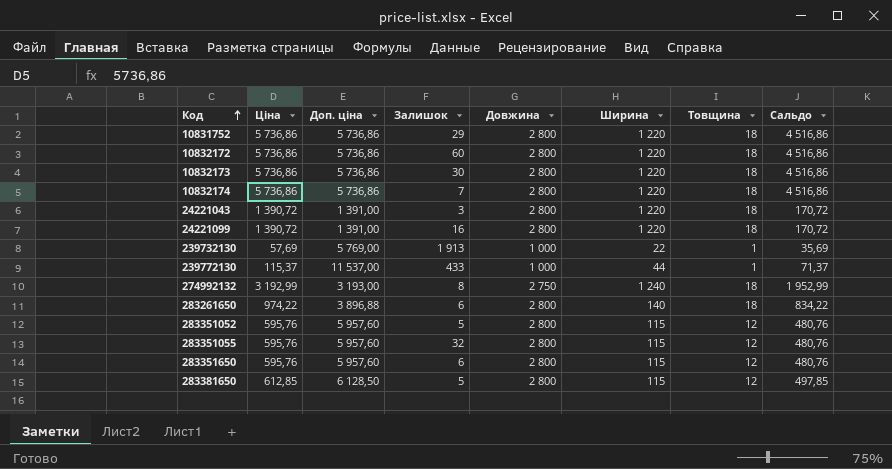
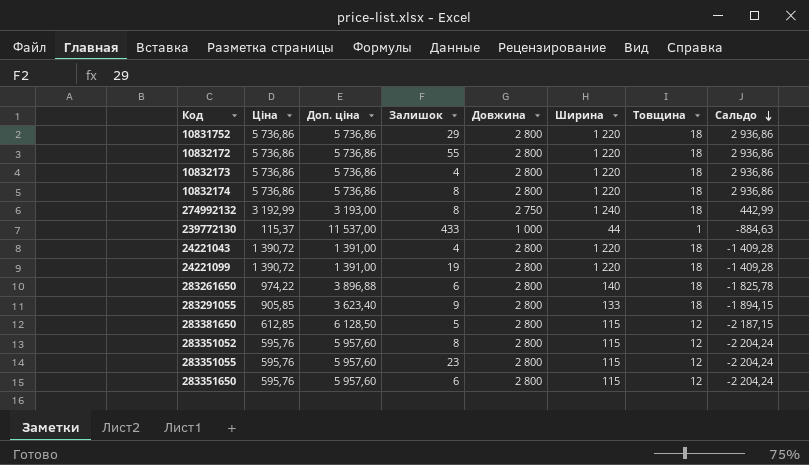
row order: Код ascending -> Сальдо descending
column Сальдо | formula: [Ціна] - [Ширина] -> [Ціна] - [Довжина]
row 239732130: 57,69 | 5 769,00 | 1 913 | 1 000 | 22 | 1 | 35,69 -> none
10832172 | Залишок: 60 -> 55
10832173 | Залишок: 30 -> 4
10832174 | Залишок: 7 -> 8
24221043 | Залишок: 3 -> 4
24221099 | Залишок: 16 -> 19
row 283291055: none -> 905,85 | 3 623,40 | 9 | 2 800 | 133 | 18 | -1 894,15
283351052 | Залишок: 5 -> 8
283351055 | Залишок: 32 -> 23

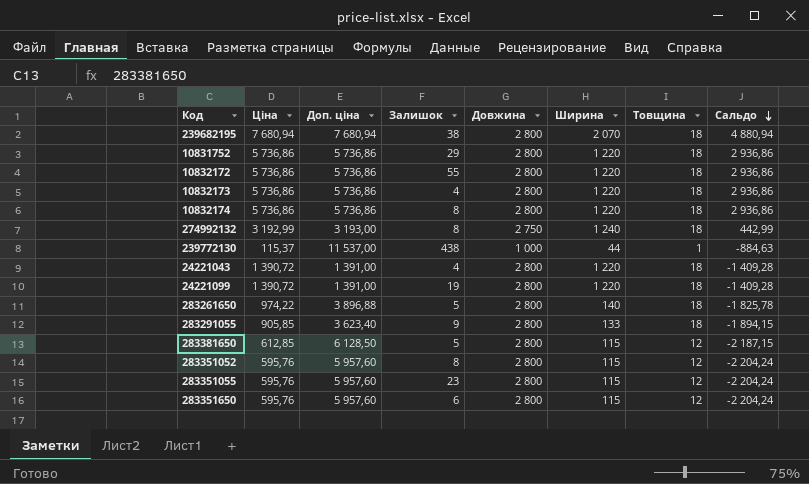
row 239682195: none -> 7 680,94 | 7 680,94 | 38 | 2 800 | 2 070 | 18 | 4 880,94
239772130 | Залишок: 433 -> 438
283261650 | Залишок: 6 -> 5

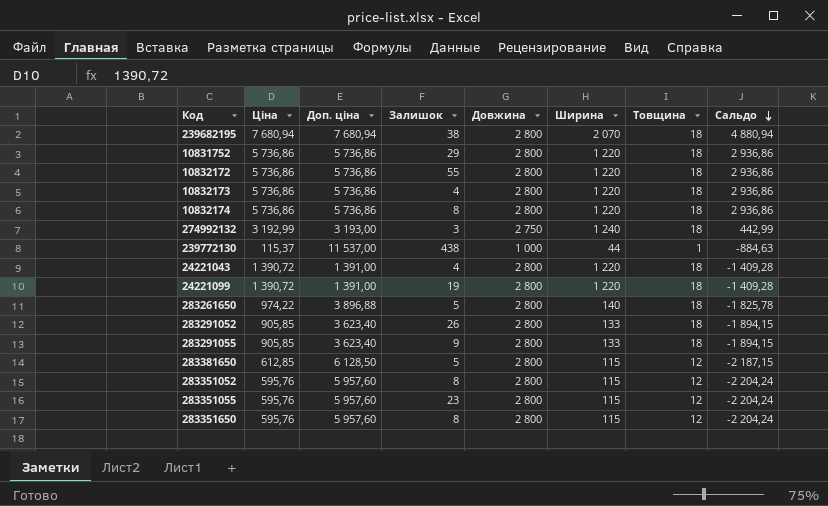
274992132 | Залишок: 8 -> 3
row 283291052: none -> 905,85 | 3 623,40 | 26 | 2 800 | 133 | 18 | -1 894,15
283351650 | Залишок: 6 -> 8

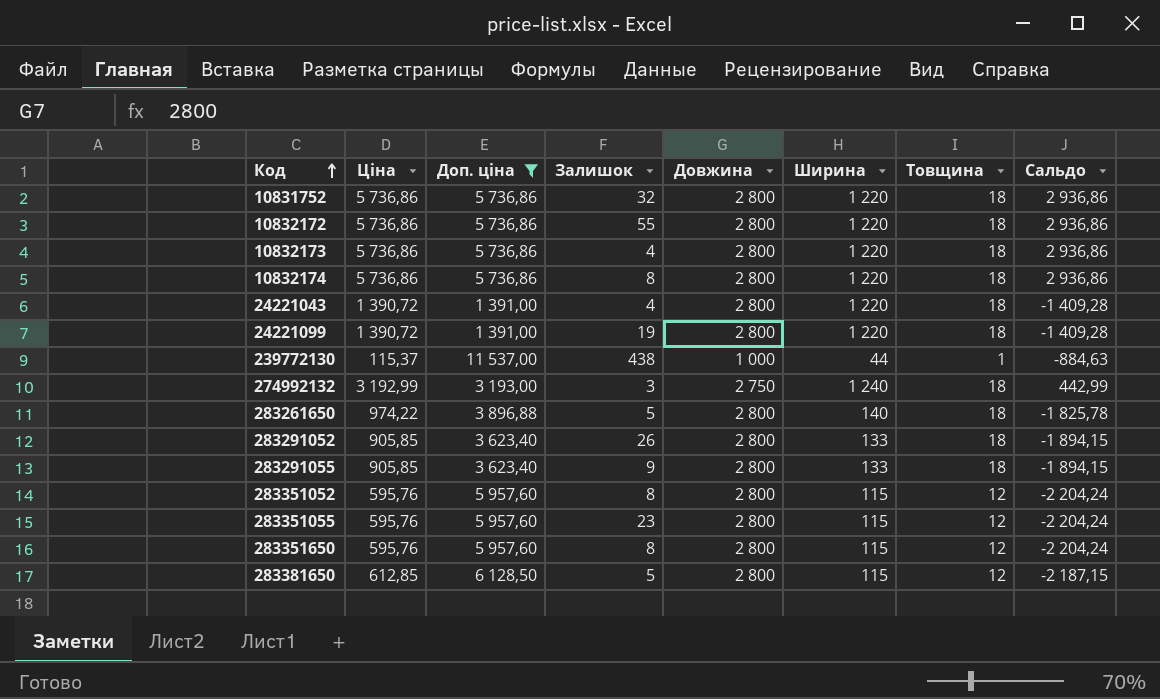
filter: none -> Доп. ціна != 7 680,94
row order: Сальдо descending -> Код ascending
10831752 | Залишок: 29 -> 32

